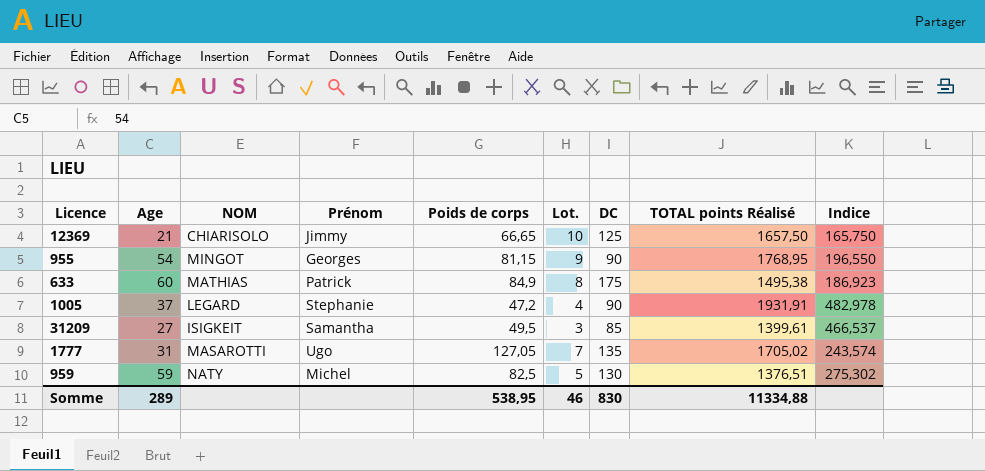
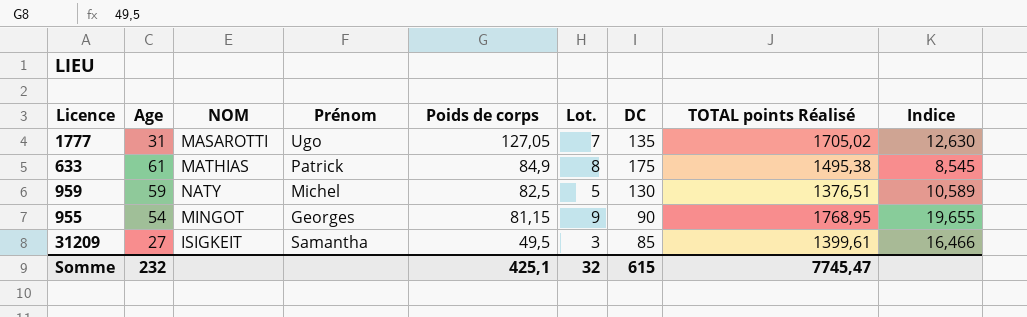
row order: none -> Poids de corps descending
column Indice | formula: [TOTAL points Réalisé] / [Lot.] -> [TOTAL points Réalisé] / [DC]
row 12369: 21 | CHIARISOLO | Jimmy | 66,65 | 10 | 125 | 1657,50 | 165,750 -> none
row 1005: 37 | LEGARD | Stephanie | 47,2 | 4 | 90 | 1931,91 | 482,978 -> none
633 | Age: 60 -> 61
Somme | Age: 289 -> 232
Somme | Poids de corps: 538,95 -> 425,1
Somme | Lot.: 46 -> 32
Somme | DC: 830 -> 615
Somme | TOTAL points Réalisé: 11334,88 -> 7745,47

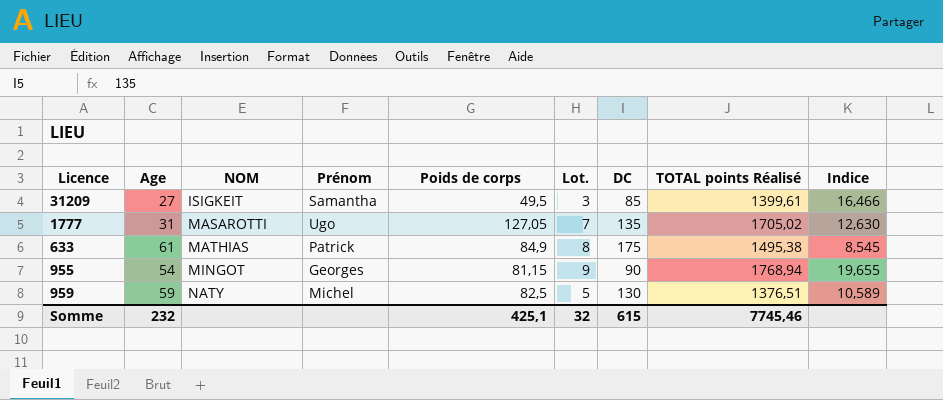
row order: Poids de corps descending -> NOM ascending
955 | TOTAL points Réalisé: 1768,95 -> 1768,94
Somme | TOTAL points Réalisé: 7745,47 -> 7745,46

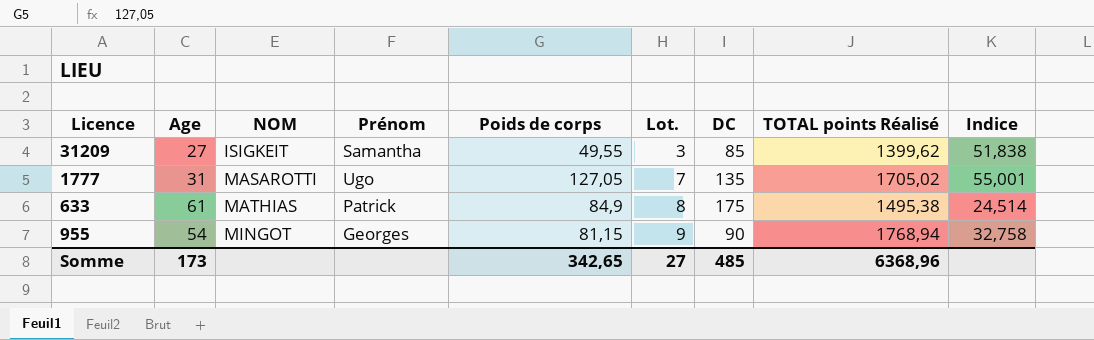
column Indice | formula: [TOTAL points Réalisé] / [DC] -> [TOTAL points Réalisé] / [Age]
row 959: 59 | NATY | Michel | 82,5 | 5 | 130 | 1376,51 | 10,589 -> none
31209 | Poids de corps: 49,5 -> 49,55
31209 | TOTAL points Réalisé: 1399,61 -> 1399,62
Somme | Age: 232 -> 173
Somme | Poids de corps: 425,1 -> 342,65
Somme | Lot.: 32 -> 27
Somme | DC: 615 -> 485
Somme | TOTAL points Réalisé: 7745,46 -> 6368,96

